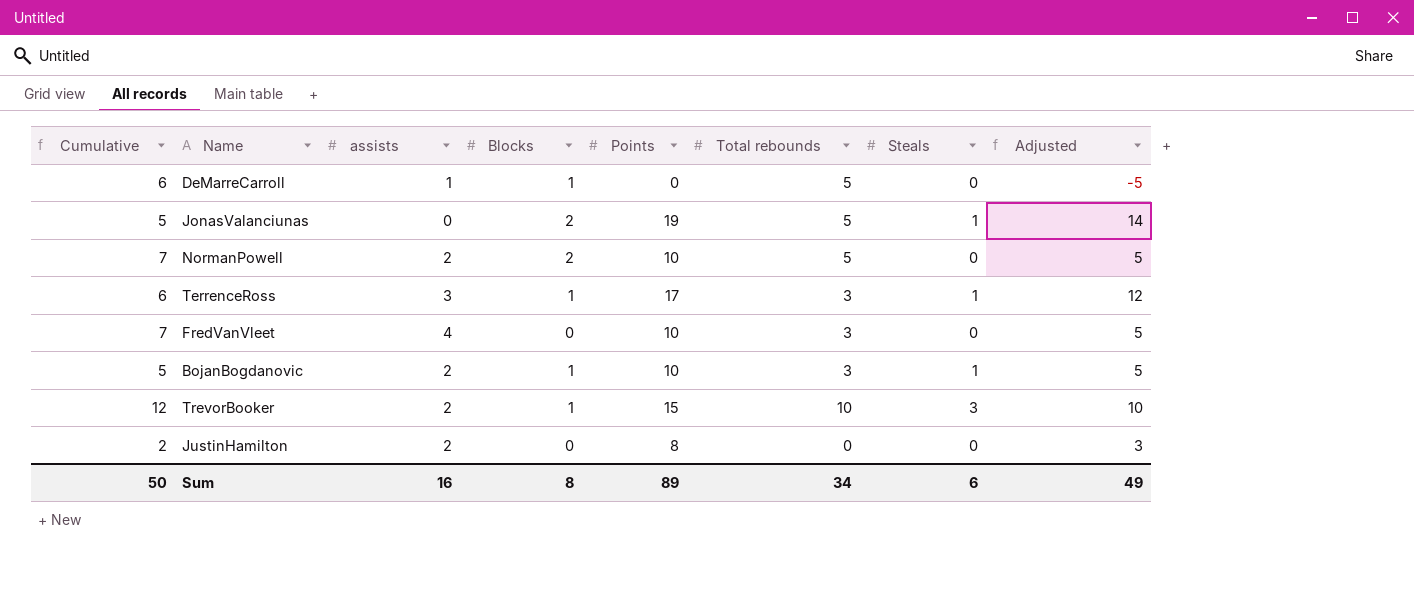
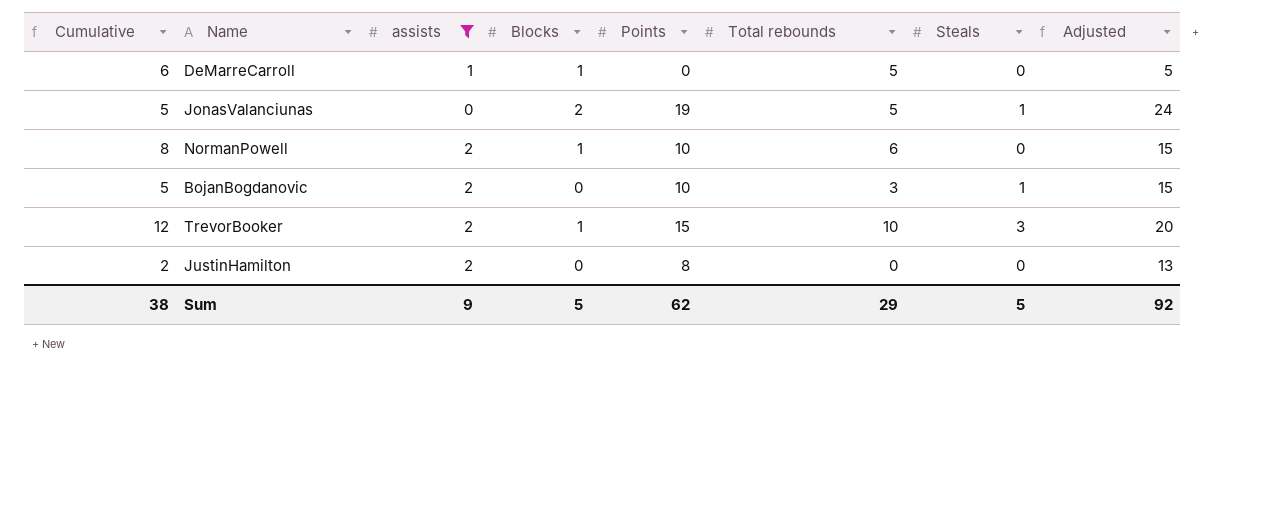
filter: none -> assists <= 2
column Adjusted | formula: [Points] - 5 -> [Points] + 5
NormanPowell | Cumulative: 7 -> 8
NormanPowell | Blocks: 2 -> 1
NormanPowell | Total rebounds: 5 -> 6
BojanBogdanovic | Blocks: 1 -> 0
Sum | Cumulative: 50 -> 38
Sum | assists: 16 -> 9
Sum | Blocks: 8 -> 5
Sum | Points: 89 -> 62
Sum | Total rebounds: 34 -> 29
Sum | Steals: 6 -> 5
Sum | Adjusted: 49 -> 92

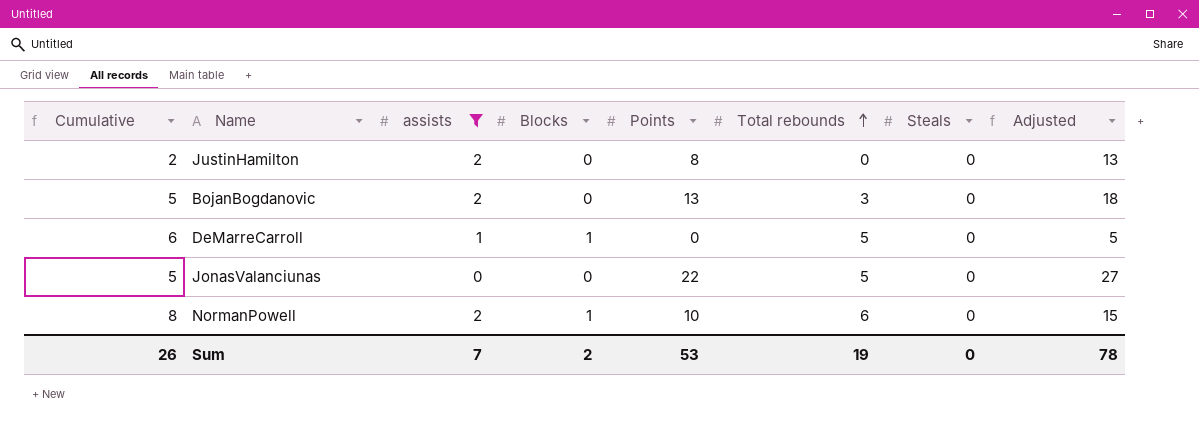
row order: none -> Total rebounds ascending
row TrevorBooker: 12 | 2 | 1 | 15 | 10 | 3 | 20 -> none
BojanBogdanovic | Points: 10 -> 13
BojanBogdanovic | Steals: 1 -> 0
BojanBogdanovic | Adjusted: 15 -> 18
JonasValanciunas | Blocks: 2 -> 0
JonasValanciunas | Points: 19 -> 22
JonasValanciunas | Steals: 1 -> 0
JonasValanciunas | Adjusted: 24 -> 27
Sum | Cumulative: 38 -> 26
Sum | assists: 9 -> 7
Sum | Blocks: 5 -> 2
Sum | Points: 62 -> 53
Sum | Total rebounds: 29 -> 19
Sum | Steals: 5 -> 0
Sum | Adjusted: 92 -> 78

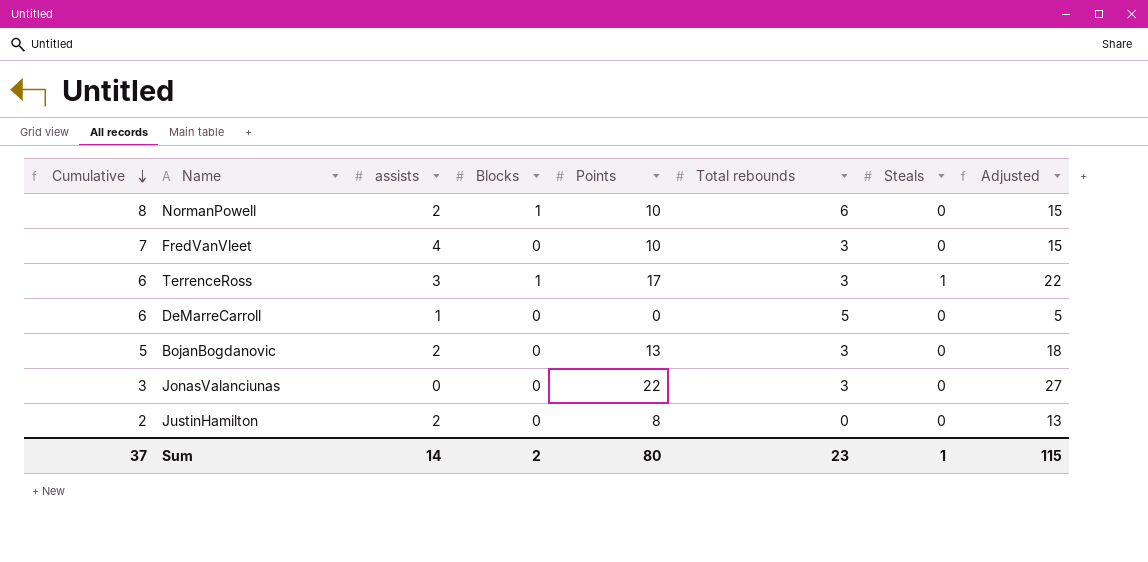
filter: assists <= 2 -> none
row order: Total rebounds ascending -> Cumulative descending
DeMarreCarroll | Blocks: 1 -> 0
JonasValanciunas | Cumulative: 5 -> 3
JonasValanciunas | Total rebounds: 5 -> 3
Sum | Cumulative: 26 -> 37
Sum | assists: 7 -> 14
Sum | Points: 53 -> 80
Sum | Total rebounds: 19 -> 23
Sum | Steals: 0 -> 1
Sum | Adjusted: 78 -> 115

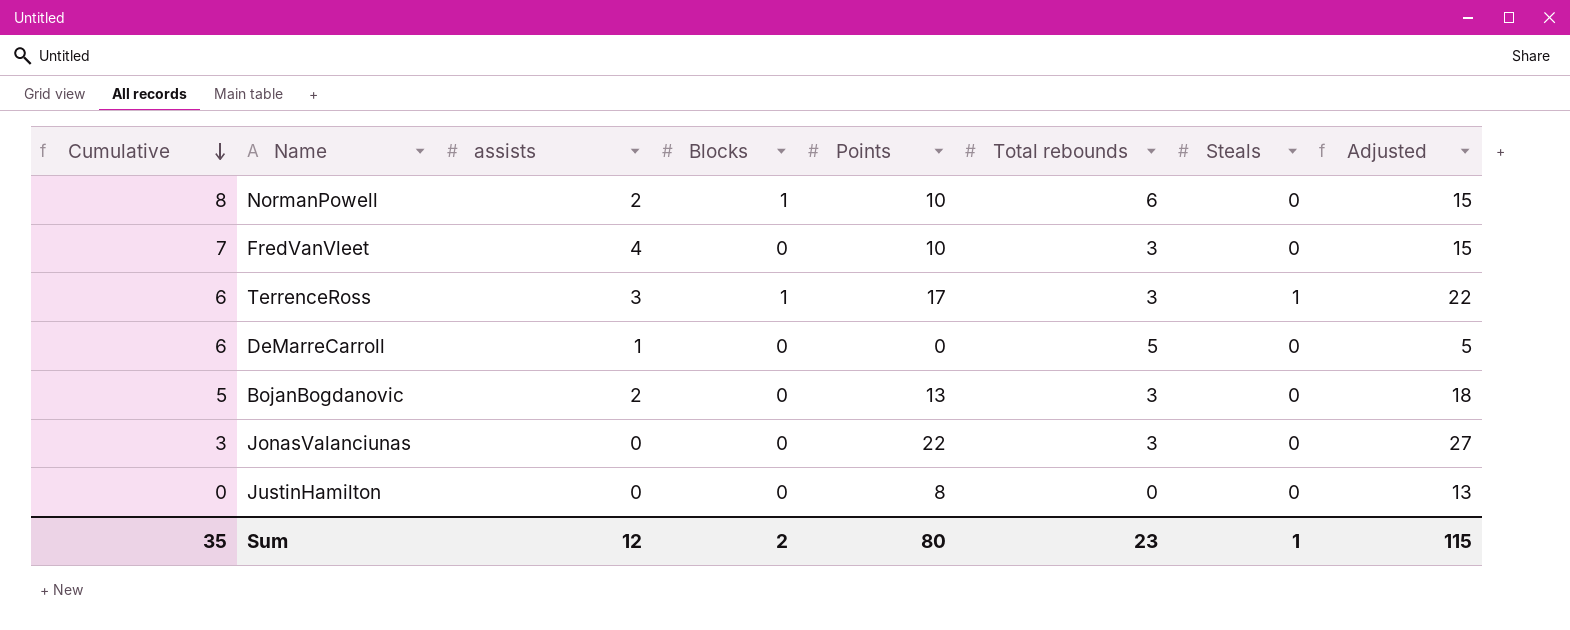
JustinHamilton | Cumulative: 2 -> 0
JustinHamilton | assists: 2 -> 0
Sum | Cumulative: 37 -> 35
Sum | assists: 14 -> 12

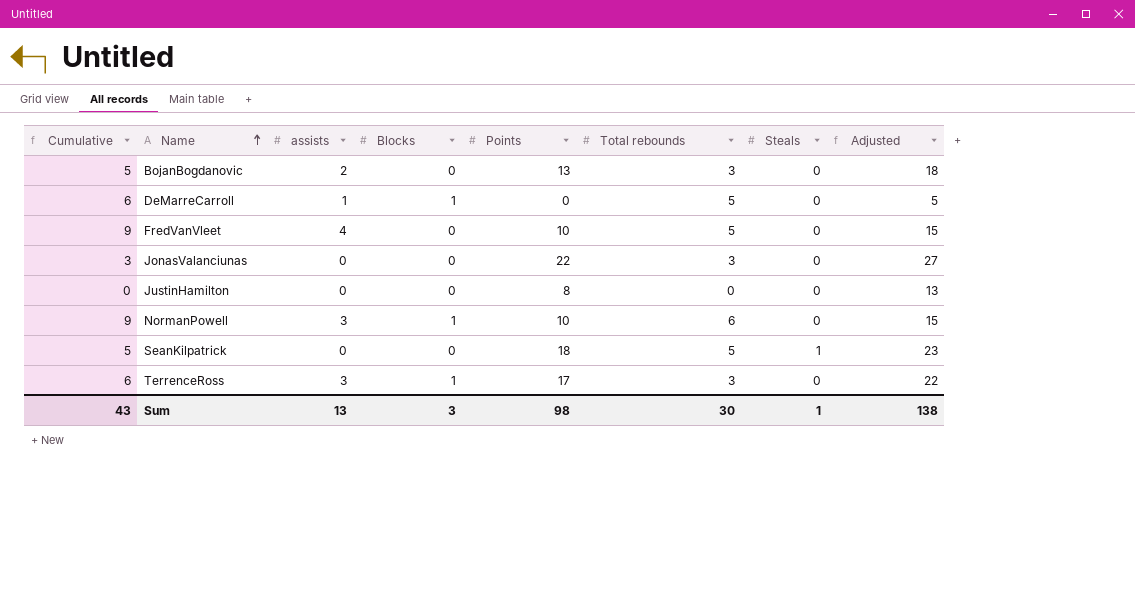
row order: Cumulative descending -> Name ascending
DeMarreCarroll | Blocks: 0 -> 1
FredVanVleet | Cumulative: 7 -> 9
FredVanVleet | Total rebounds: 3 -> 5
NormanPowell | Cumulative: 8 -> 9
NormanPowell | assists: 2 -> 3
row SeanKilpatrick: none -> 5 | 0 | 0 | 18 | 5 | 1 | 23
TerrenceRoss | Steals: 1 -> 0
Sum | Cumulative: 35 -> 43
Sum | assists: 12 -> 13
Sum | Blocks: 2 -> 3
Sum | Points: 80 -> 98
Sum | Total rebounds: 23 -> 30
Sum | Adjusted: 115 -> 138

